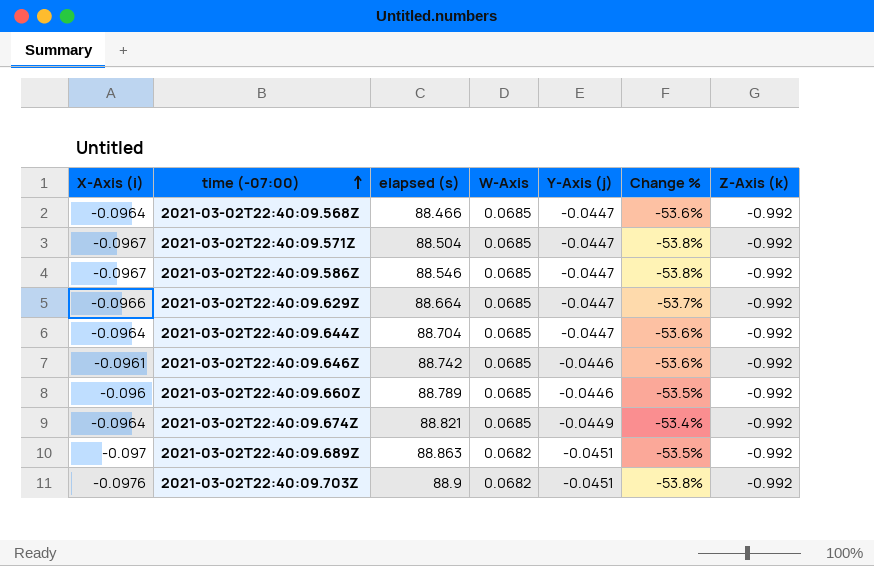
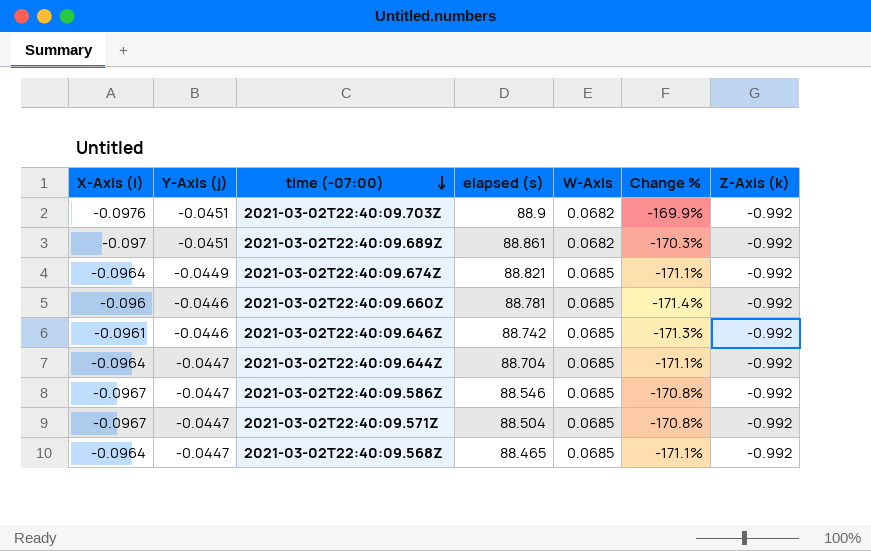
row order: time (-07:00) ascending -> time (-07:00) descending
column Y-Axis (j) | position: 5 -> 2
column Change % | formula: ([Y-Axis (j)] - [X-Axis (i)]) / [X-Axis (i)] -> ([W-Axis] - [X-Axis (i)]) / [X-Axis (i)]
row 2021-03-02T22:40:09.629Z: -0.0966 | 88.664 | 0.0685 | -0.0447 | -53.7% | -0.992 -> none
2021-03-02T22:40:09.689Z | elapsed (s): 88.863 -> 88.861
2021-03-02T22:40:09.660Z | elapsed (s): 88.789 -> 88.781
2021-03-02T22:40:09.568Z | elapsed (s): 88.466 -> 88.465

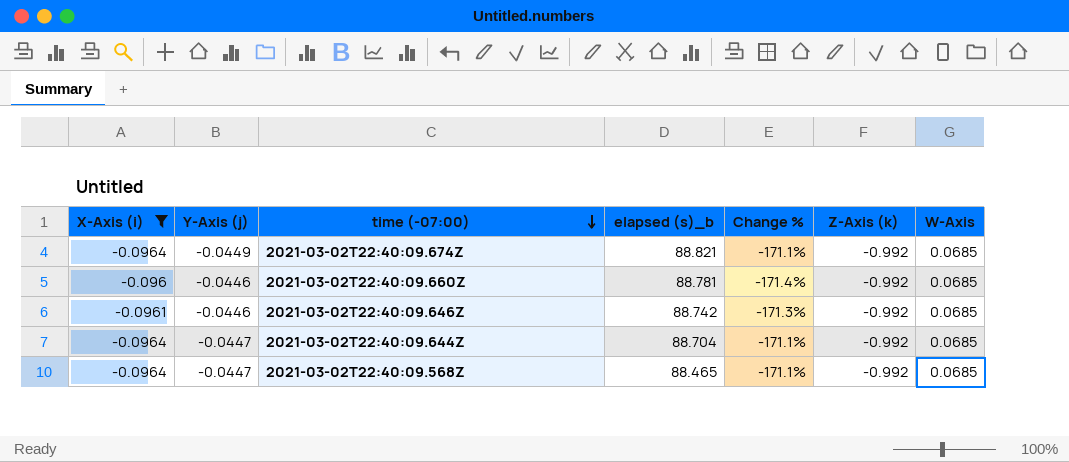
filter: none -> X-Axis (i) >= -0.0964
column name: elapsed (s) -> elapsed (s)_b
column W-Axis | position: 5 -> 7

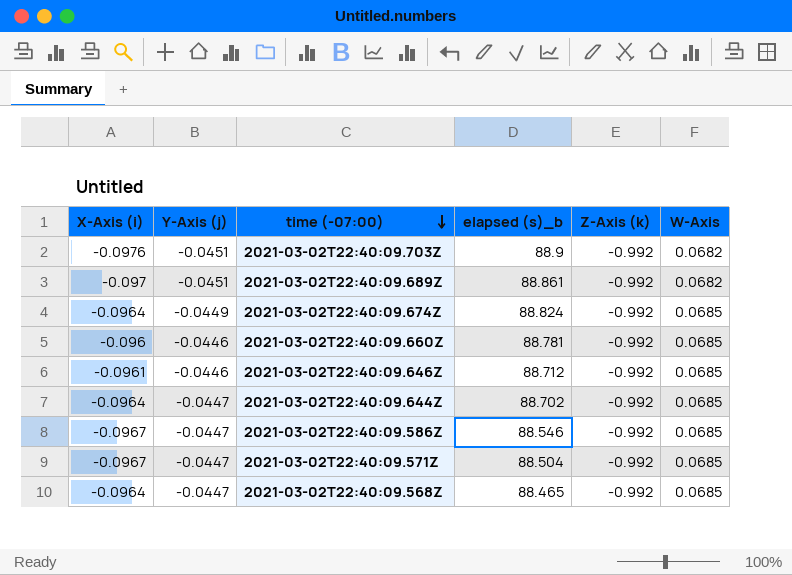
filter: X-Axis (i) >= -0.0964 -> none
column Change % | formula: ([W-Axis] - [X-Axis (i)]) / [X-Axis (i)] -> none
2021-03-02T22:40:09.674Z | elapsed (s)_b: 88.821 -> 88.824
2021-03-02T22:40:09.646Z | elapsed (s)_b: 88.742 -> 88.712
2021-03-02T22:40:09.644Z | elapsed (s)_b: 88.704 -> 88.702

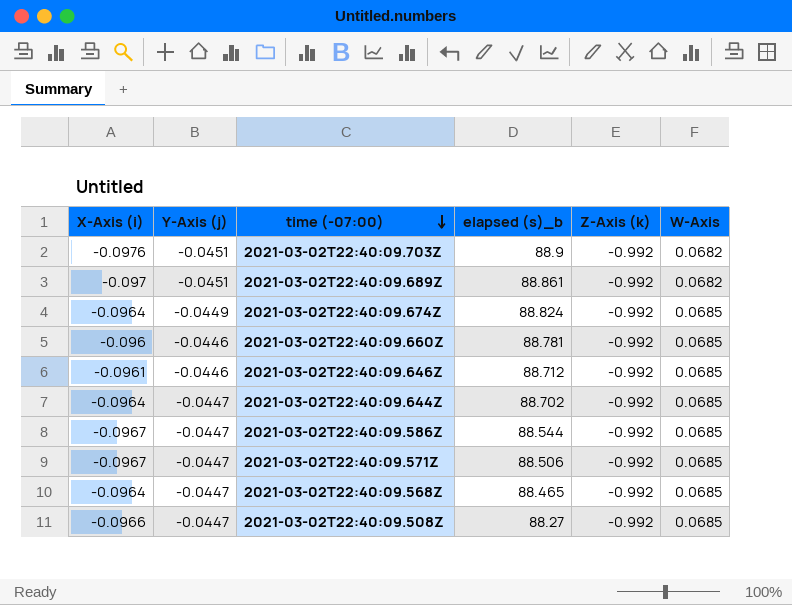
2021-03-02T22:40:09.586Z | elapsed (s)_b: 88.546 -> 88.544
2021-03-02T22:40:09.571Z | elapsed (s)_b: 88.504 -> 88.506
row 2021-03-02T22:40:09.508Z: none -> -0.0966 | -0.0447 | 88.27 | -0.992 | 0.0685

